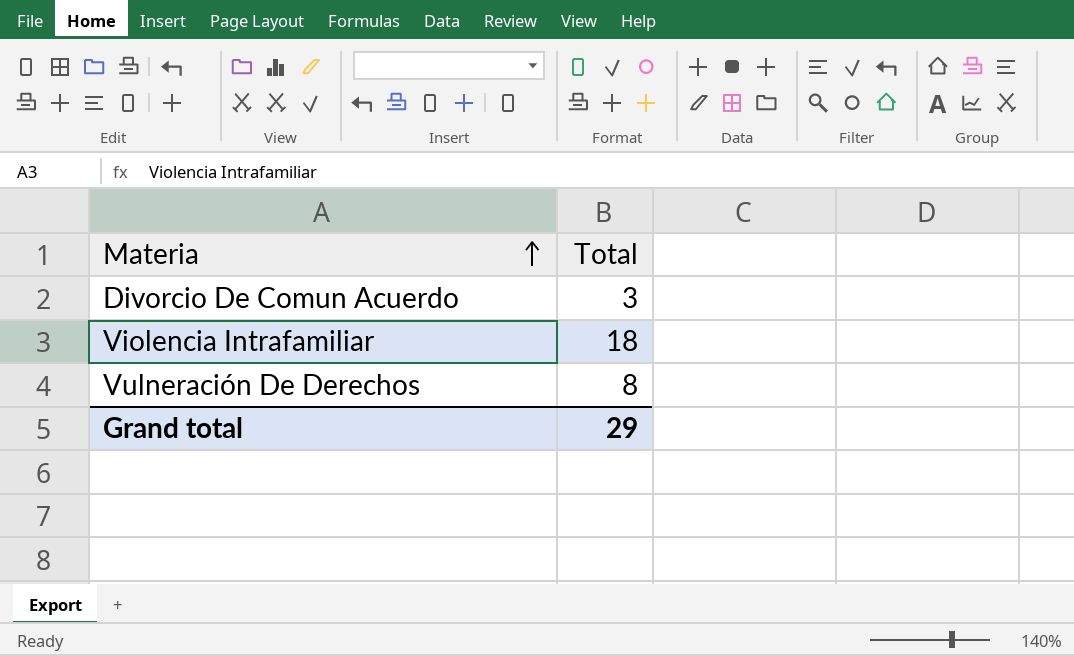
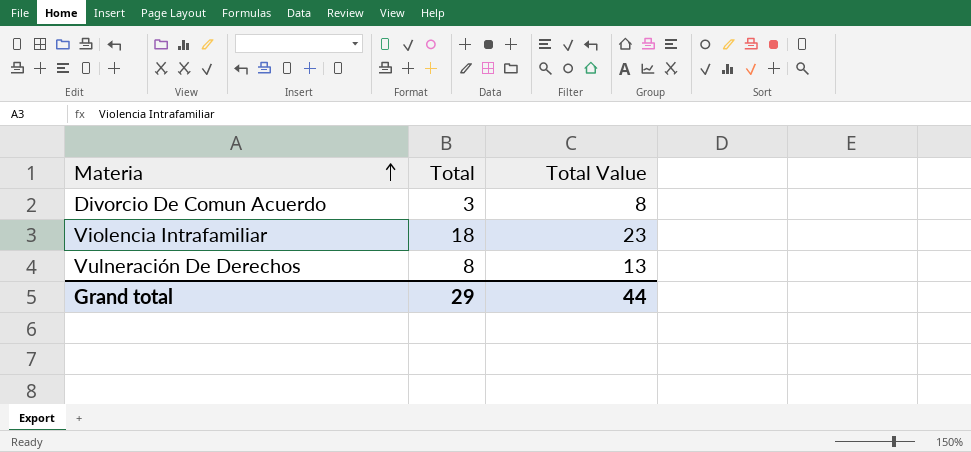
column Total Value | formula: none -> [Total] + 5

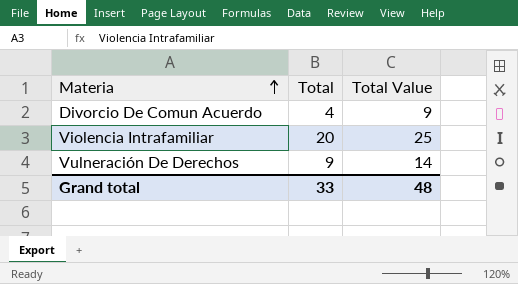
Divorcio De Comun Acuerdo | Total: 3 -> 4
Divorcio De Comun Acuerdo | Total Value: 8 -> 9
Violencia Intrafamiliar | Total: 18 -> 20
Violencia Intrafamiliar | Total Value: 23 -> 25
Vulneración De Derechos | Total: 8 -> 9
Vulneración De Derechos | Total Value: 13 -> 14
Grand total | Total: 29 -> 33
Grand total | Total Value: 44 -> 48

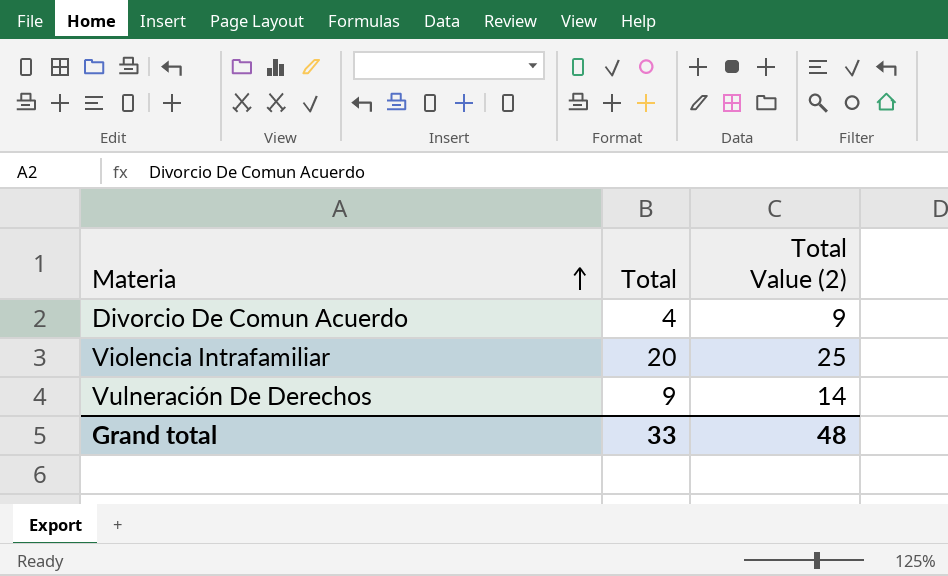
column name: Total Value -> Total Value (2)

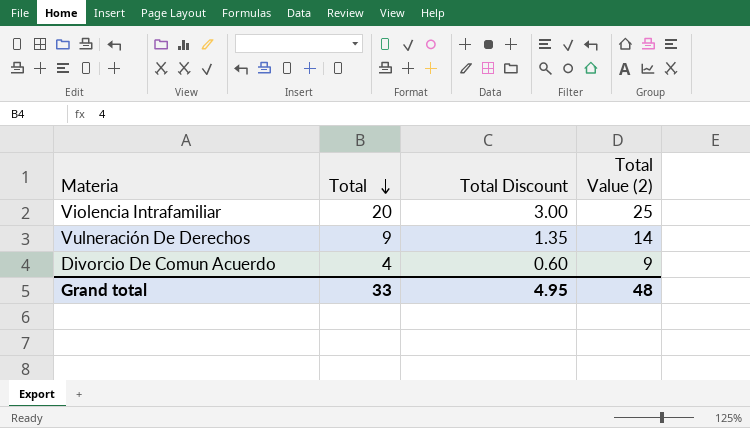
row order: Materia ascending -> Total descending
column Total Discount | formula: none -> [Total] * 0.15

